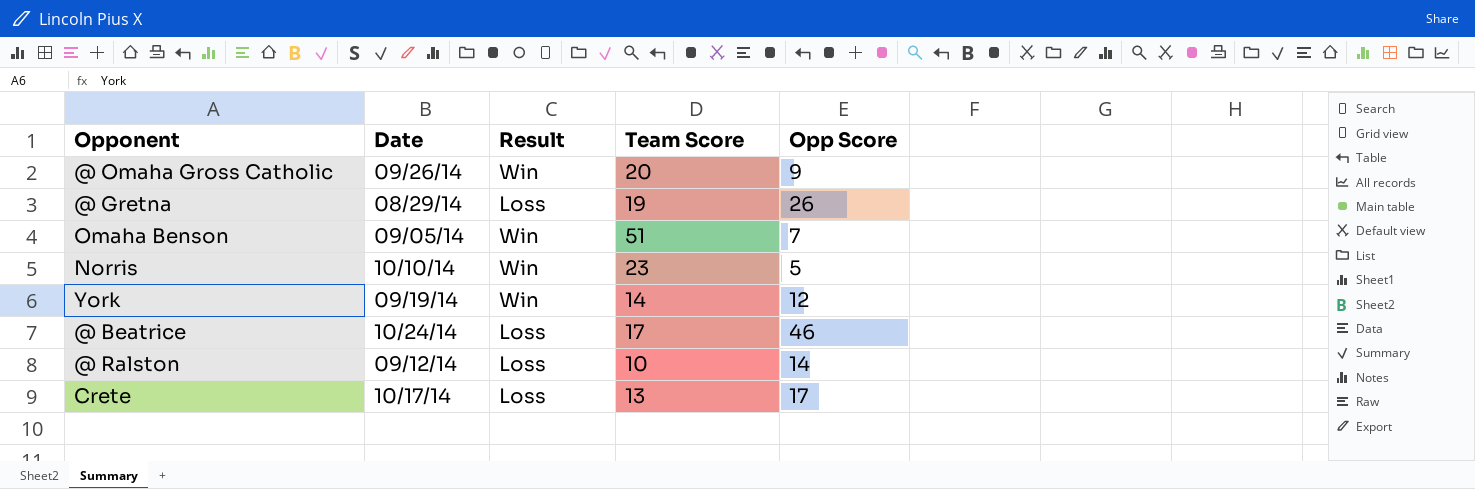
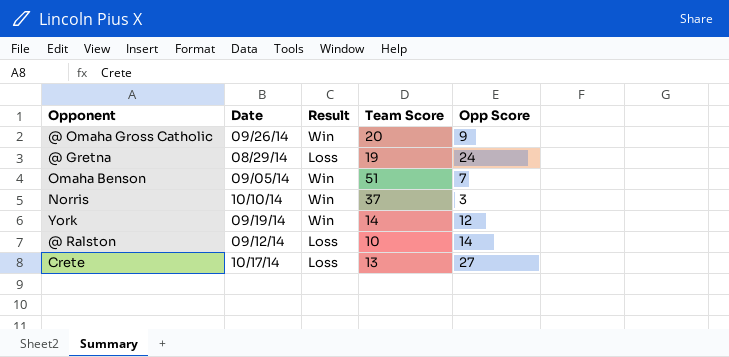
row @ Beatrice: 10/24/14 | Loss | 17 | 46 -> none
@ Gretna | Opp Score: 26 -> 24
Norris | Team Score: 23 -> 37
Norris | Opp Score: 5 -> 3
Crete | Opp Score: 17 -> 27

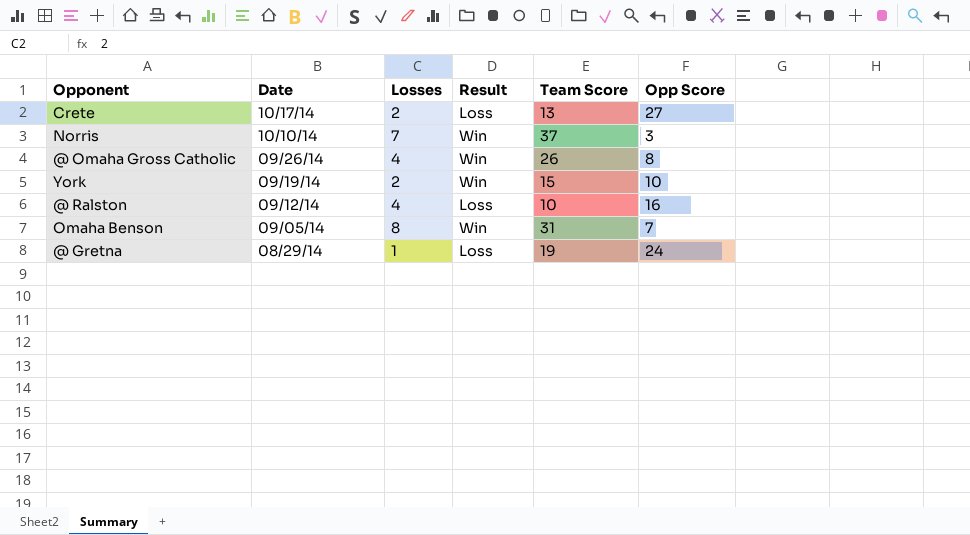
row order: none -> Date descending
column Losses | position: none -> 3
@ Omaha Gross Catholic | Team Score: 20 -> 26
@ Omaha Gross Catholic | Opp Score: 9 -> 8
York | Team Score: 14 -> 15
York | Opp Score: 12 -> 10
@ Ralston | Opp Score: 14 -> 16
Omaha Benson | Team Score: 51 -> 31

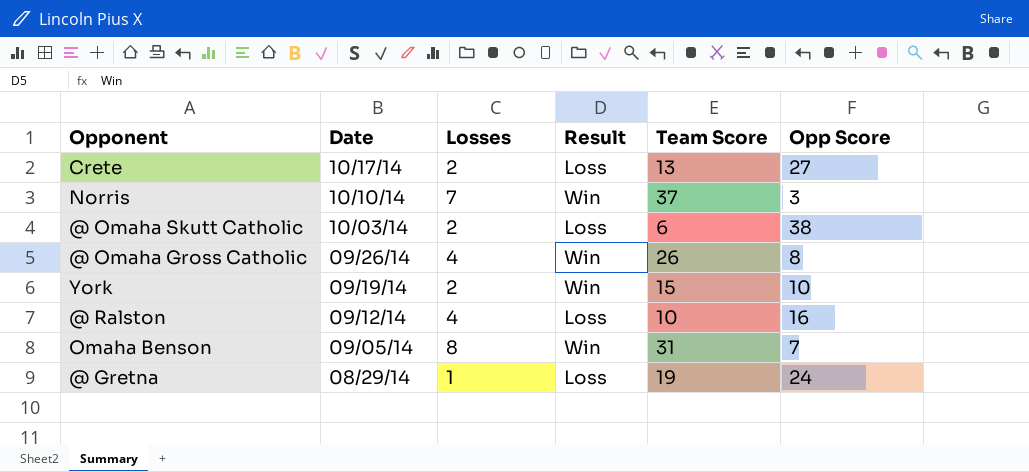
row @ Omaha Skutt Catholic: none -> 10/03/14 | 2 | Loss | 6 | 38

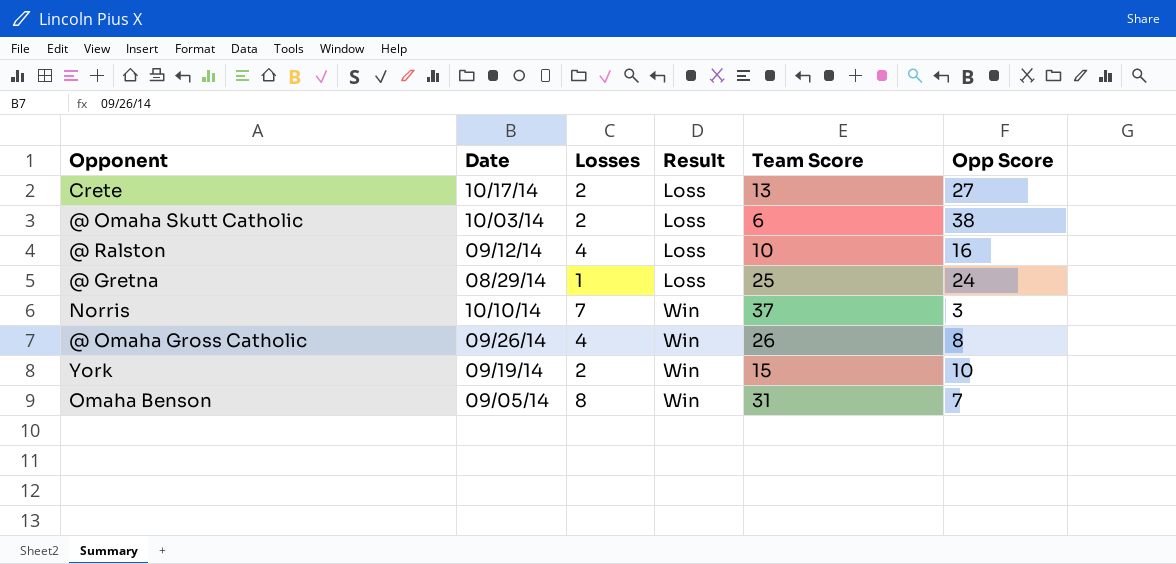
row order: Date descending -> Result ascending
@ Gretna | Team Score: 19 -> 25

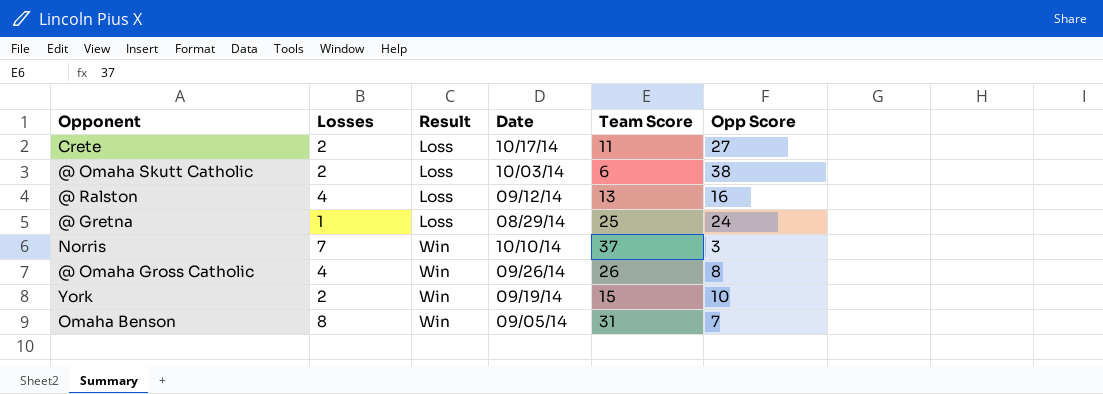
column Date | position: 2 -> 4
Crete | Team Score: 13 -> 11
@ Ralston | Team Score: 10 -> 13

